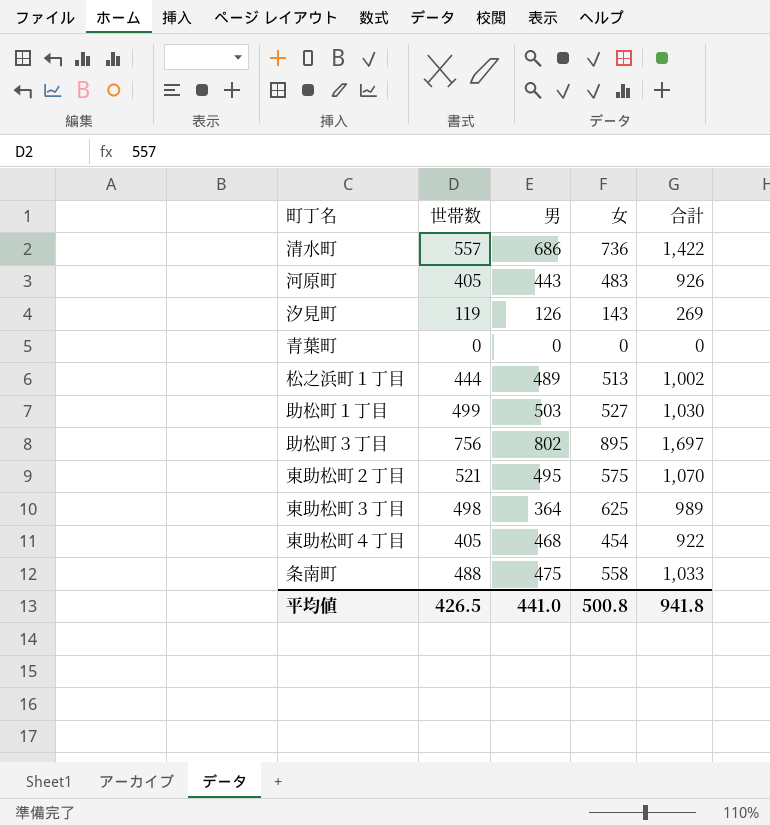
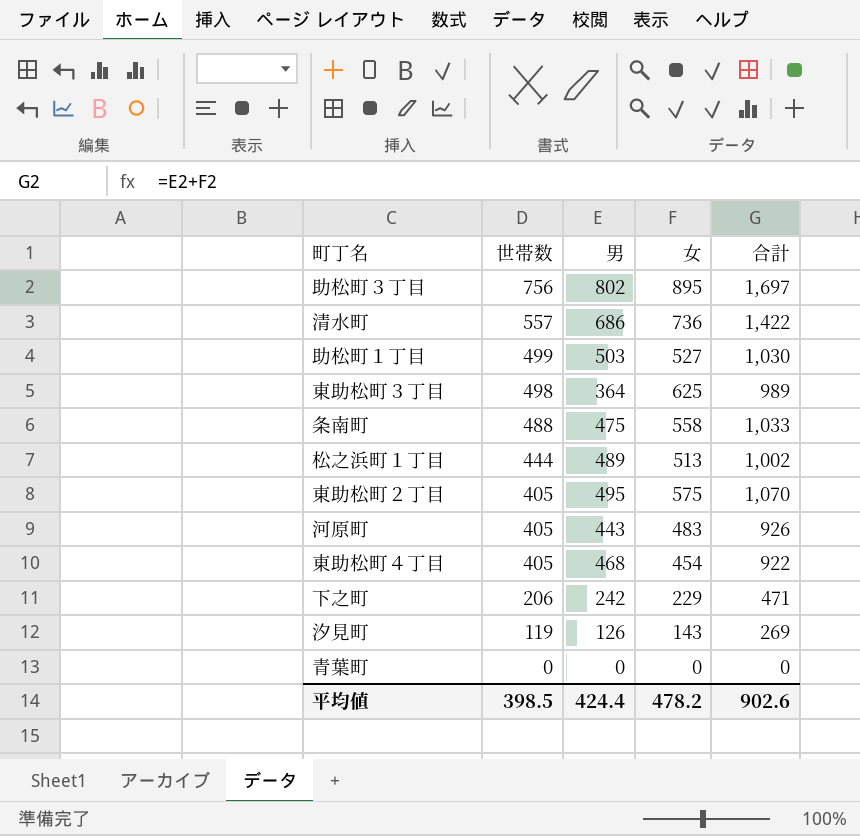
row order: none -> 世帯数 descending
東助松町２丁目 | 世帯数: 521 -> 405
row 下之町: none -> 206 | 242 | 229 | 471
平均値 | 世帯数: 426.5 -> 398.5
平均値 | 男: 441.0 -> 424.4
平均値 | 女: 500.8 -> 478.2
平均値 | 合計: 941.8 -> 902.6

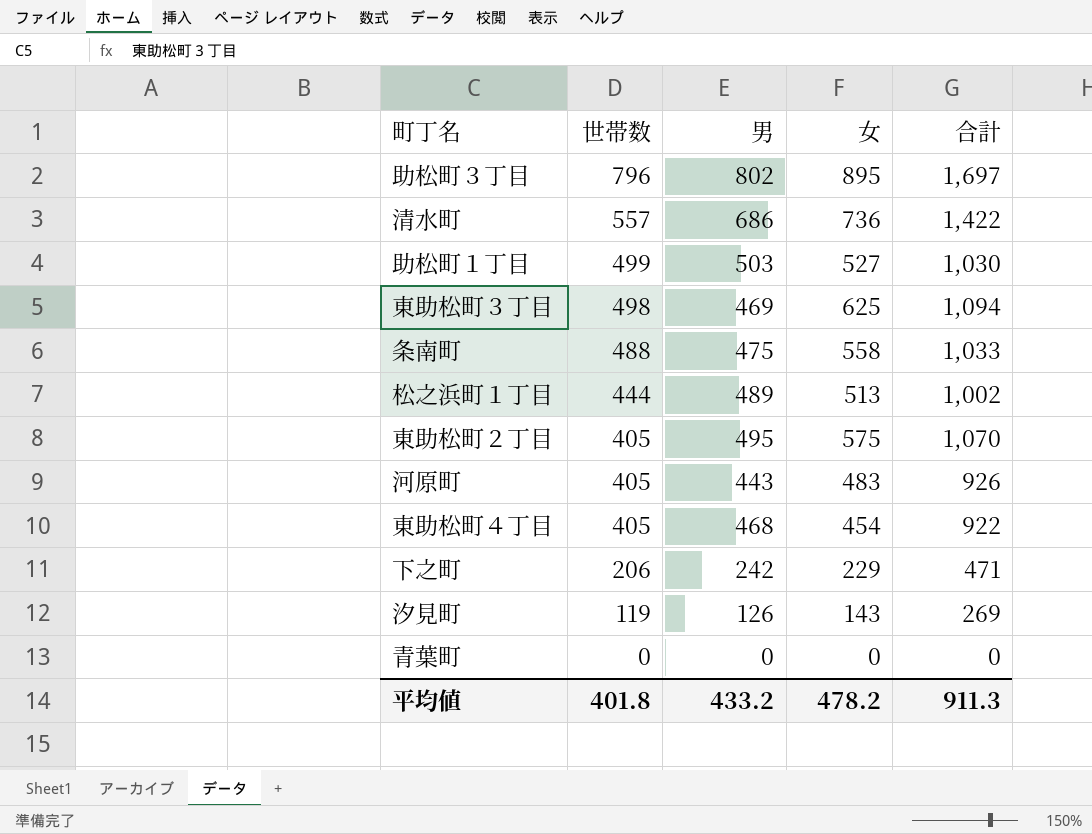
助松町３丁目 | 世帯数: 756 -> 796
東助松町３丁目 | 男: 364 -> 469
東助松町３丁目 | 合計: 989 -> 1,094
平均値 | 世帯数: 398.5 -> 401.8
平均値 | 男: 424.4 -> 433.2
平均値 | 合計: 902.6 -> 911.3

